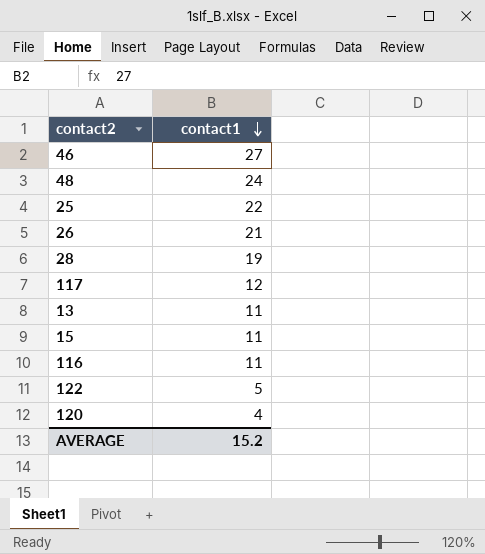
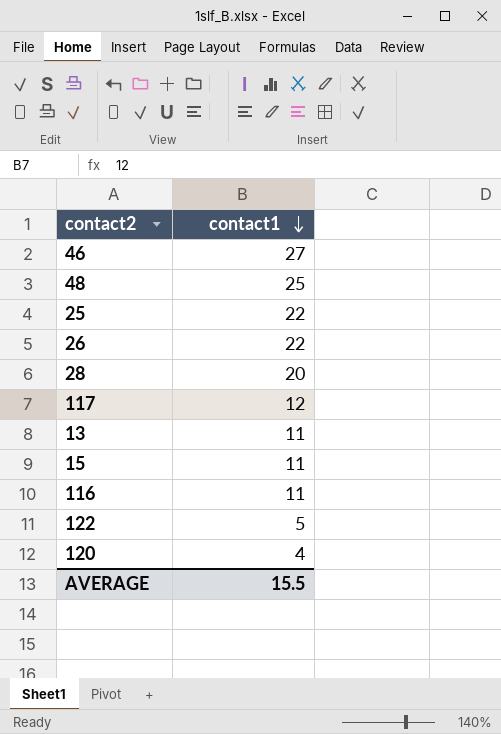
48 | contact1: 24 -> 25
26 | contact1: 21 -> 22
28 | contact1: 19 -> 20
AVERAGE | contact1: 15.2 -> 15.5

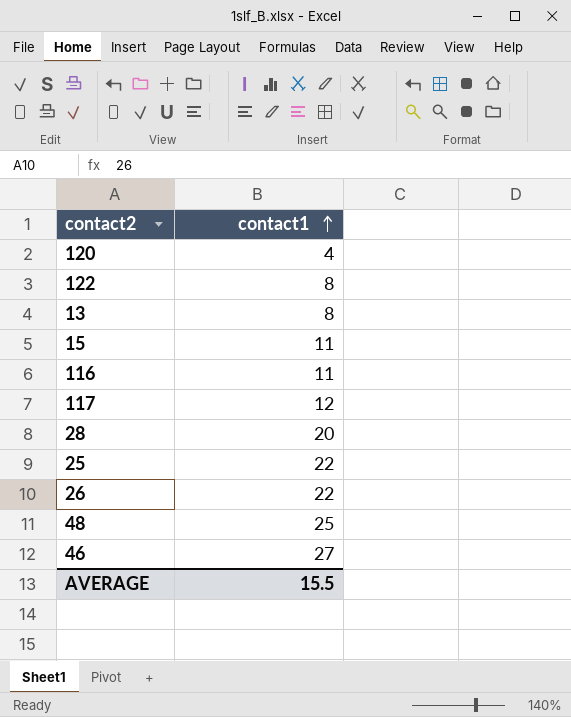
row order: contact1 descending -> contact1 ascending
122 | contact1: 5 -> 8
13 | contact1: 11 -> 8

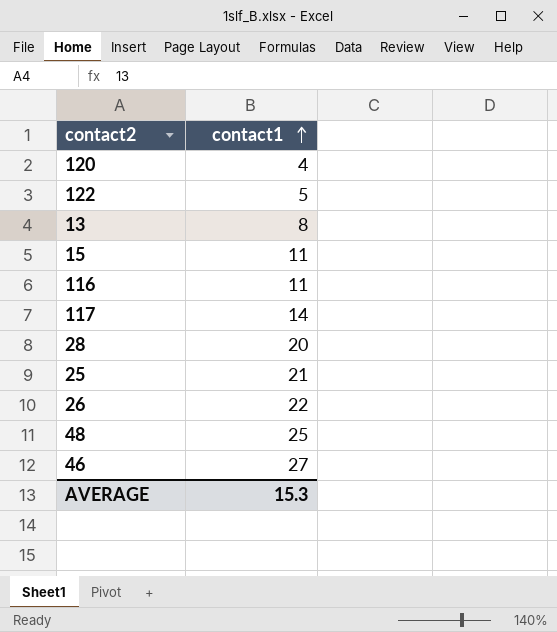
122 | contact1: 8 -> 5
117 | contact1: 12 -> 14
25 | contact1: 22 -> 21
AVERAGE | contact1: 15.5 -> 15.3

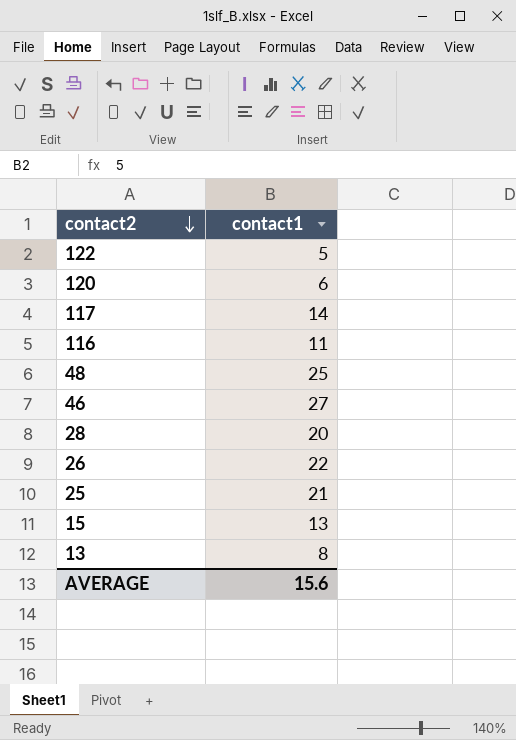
row order: contact1 ascending -> contact2 descending
120 | contact1: 4 -> 6
15 | contact1: 11 -> 13
AVERAGE | contact1: 15.3 -> 15.6

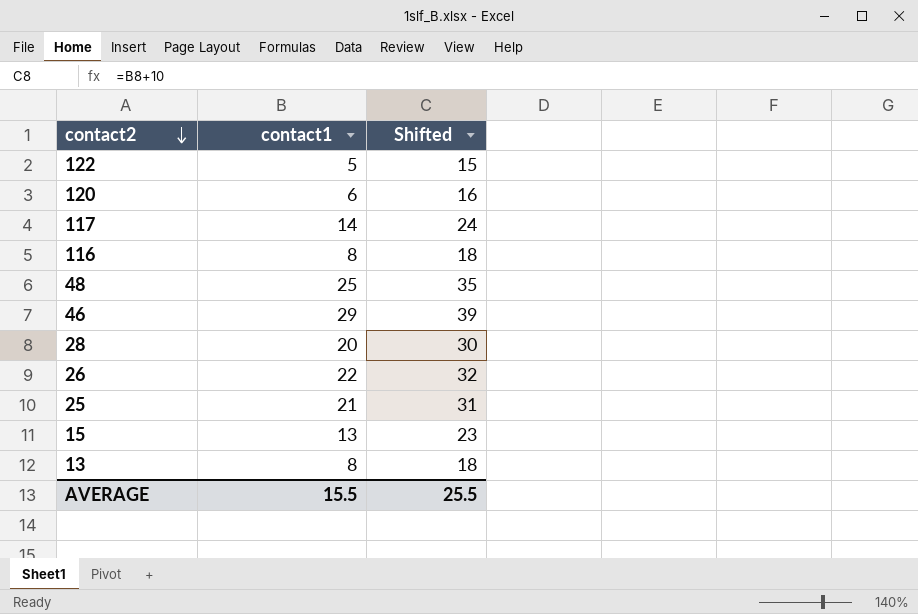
column Shifted | formula: none -> [contact1] + 10
116 | contact1: 11 -> 8
46 | contact1: 27 -> 29
AVERAGE | contact1: 15.6 -> 15.5

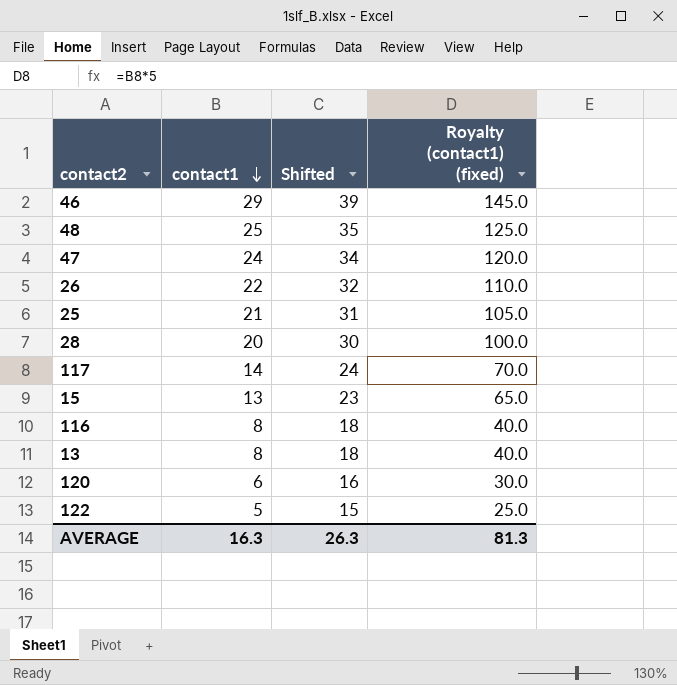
row order: contact2 descending -> contact1 descending
column Royalty (contact1) (fixed) | formula: none -> [contact1] * 5
row 47: none -> 24 | 34 | 120.0
AVERAGE | contact1: 15.5 -> 16.3
AVERAGE | Shifted: 25.5 -> 26.3

